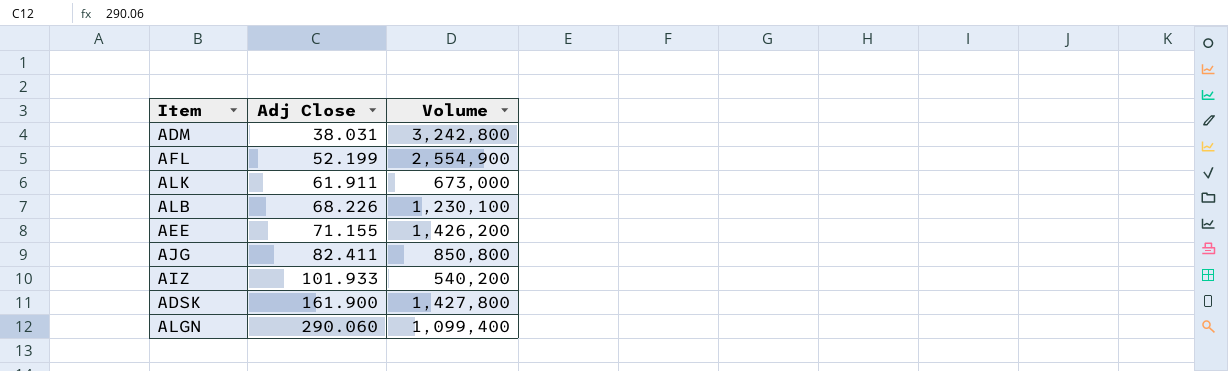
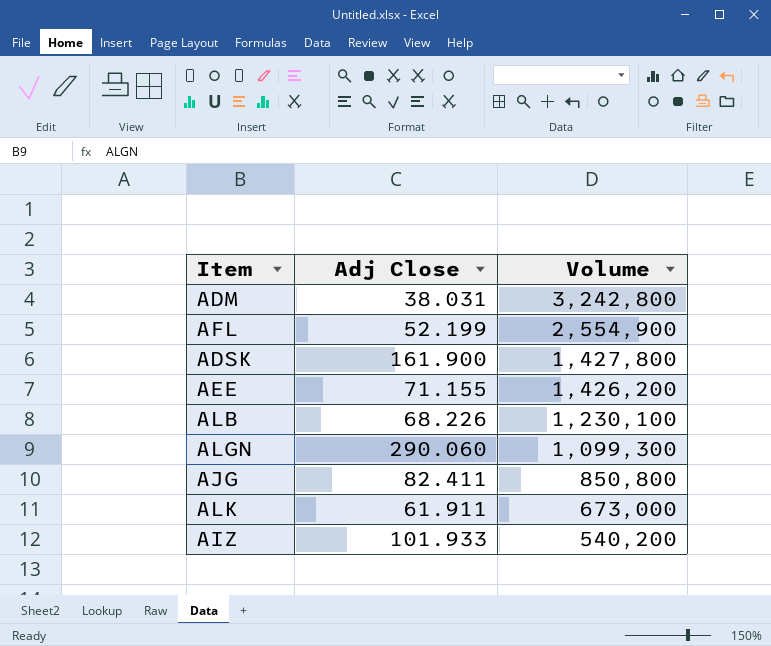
row order: Adj Close ascending -> Volume descending
ALGN | Volume: 1,099,400 -> 1,099,300

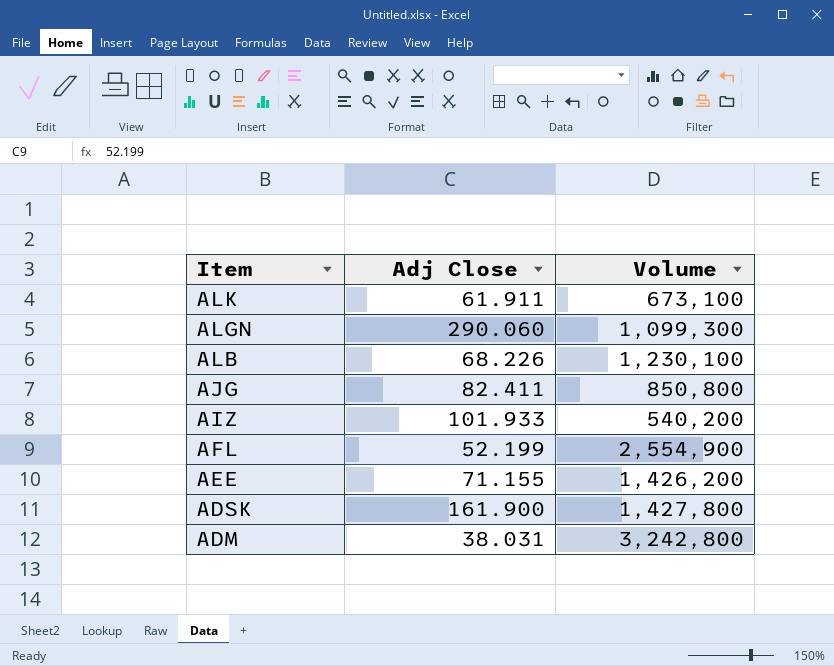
row order: Volume descending -> Item descending
ALK | Volume: 673,000 -> 673,100

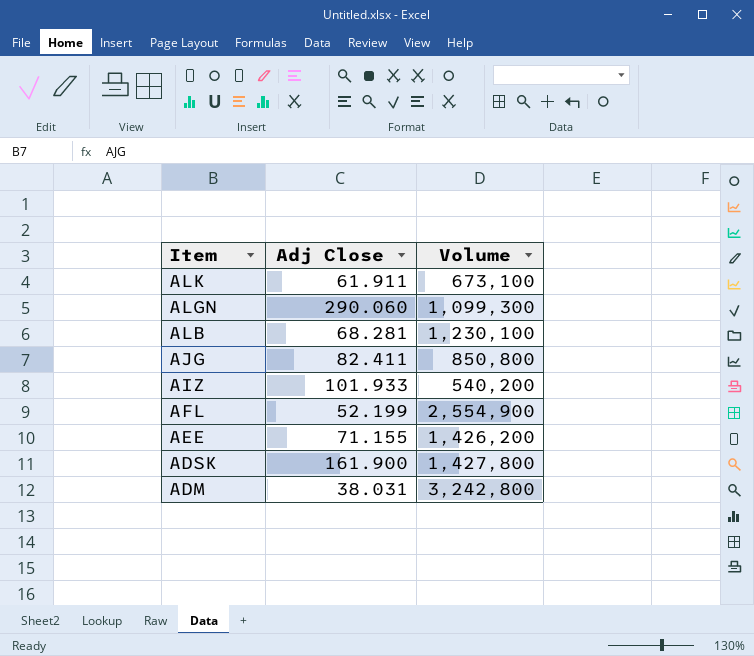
ALB | Adj Close: 68.226 -> 68.281

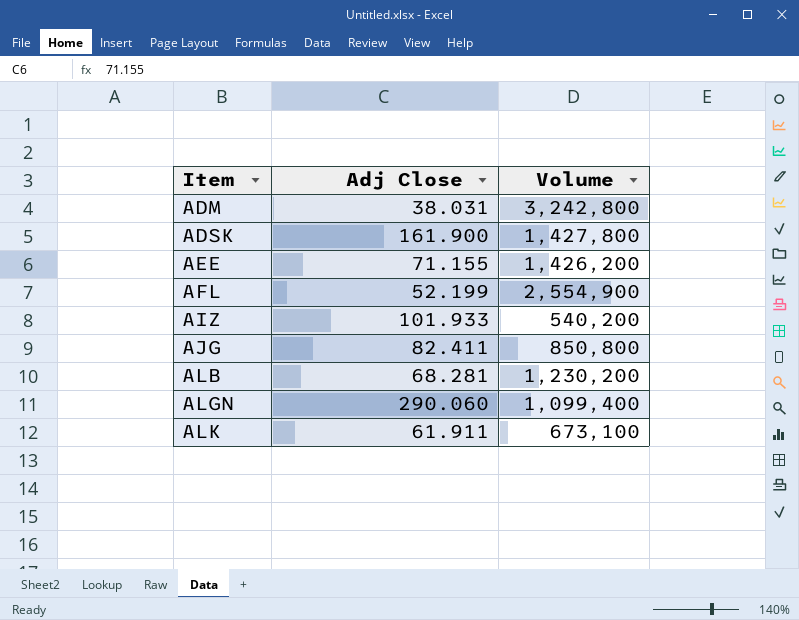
row order: Item descending -> Item ascending
ALB | Volume: 1,230,100 -> 1,230,200
ALGN | Volume: 1,099,300 -> 1,099,400

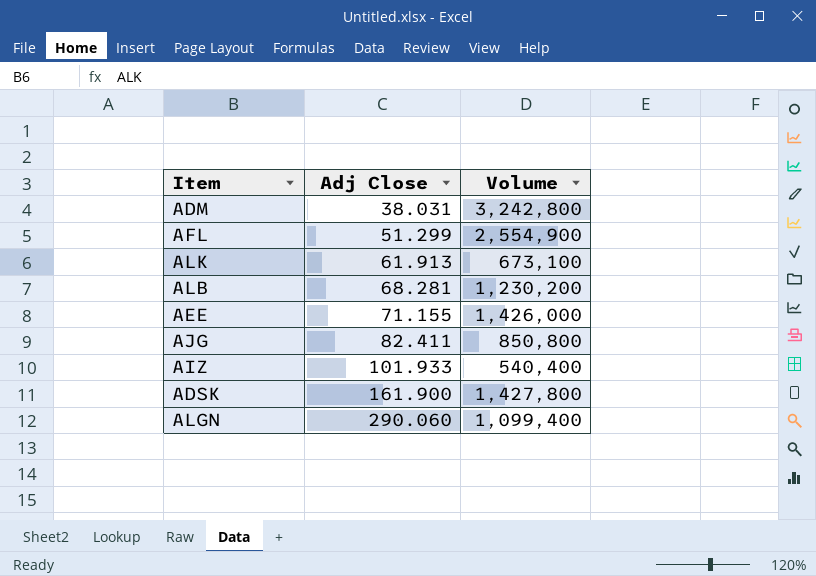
row order: Item ascending -> Adj Close ascending
AFL | Adj Close: 52.199 -> 51.299
ALK | Adj Close: 61.911 -> 61.913
AEE | Volume: 1,426,200 -> 1,426,000
AIZ | Volume: 540,200 -> 540,400

